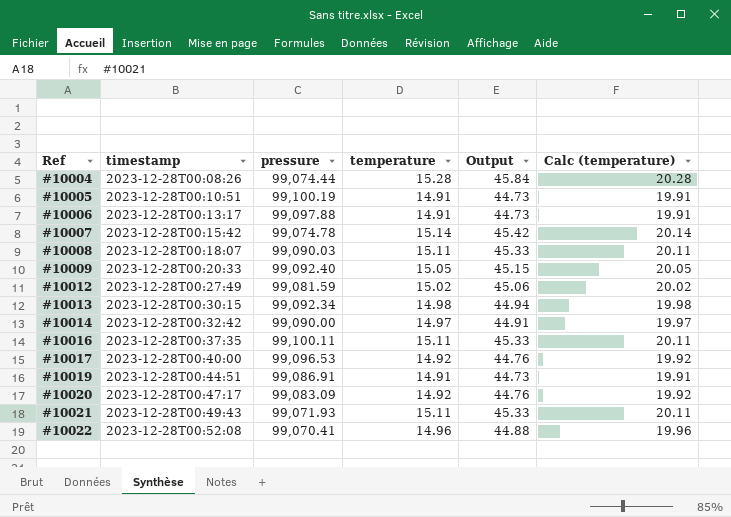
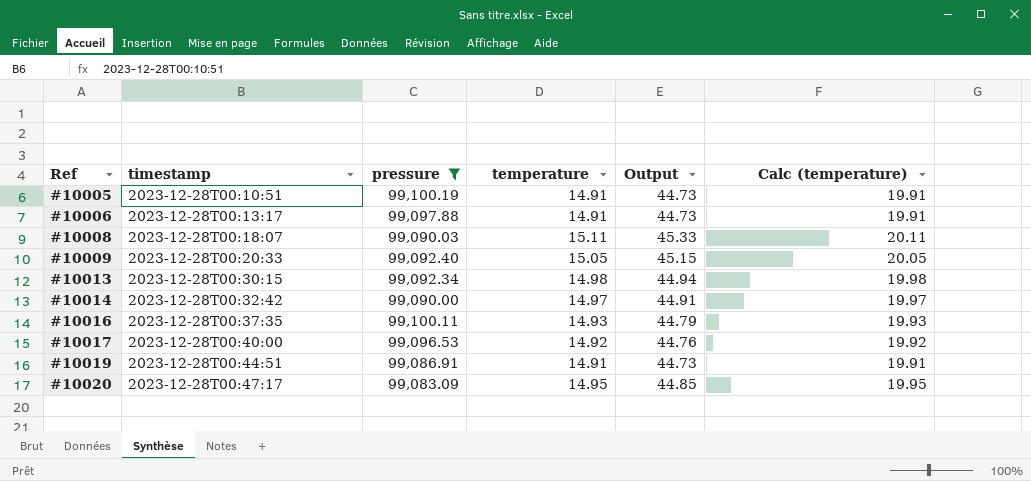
filter: none -> pressure >= 99,083.09
#10016 | temperature: 15.11 -> 14.93
#10016 | Output: 45.33 -> 44.79
#10016 | Calc (temperature): 20.11 -> 19.93
#10020 | temperature: 14.92 -> 14.95
#10020 | Output: 44.76 -> 44.85
#10020 | Calc (temperature): 19.92 -> 19.95

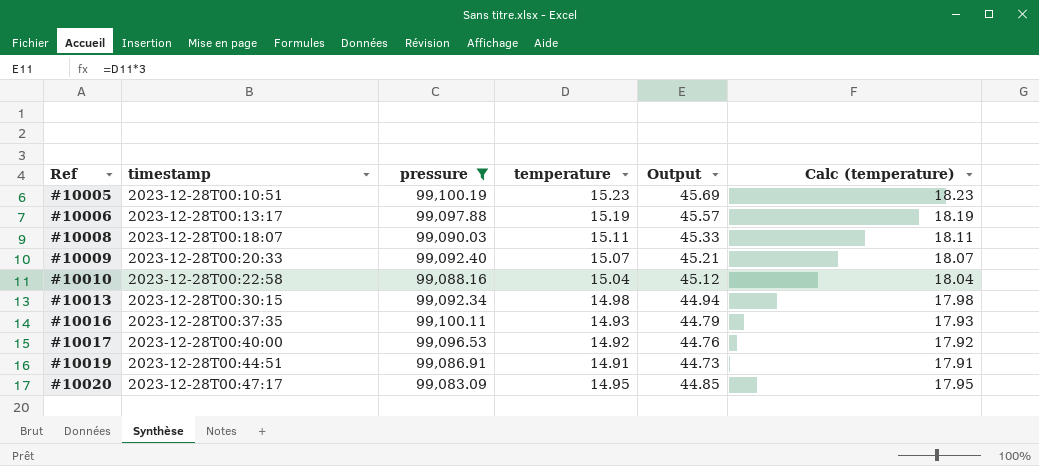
column Calc (temperature) | formula: [temperature] + 5 -> [temperature] + 3
row #10014: 2023-12-28T00:32:42 | 99,090.00 | 14.97 | 44.91 | 19.97 -> none
#10005 | temperature: 14.91 -> 15.23
#10005 | Output: 44.73 -> 45.69
#10006 | temperature: 14.91 -> 15.19
#10006 | Output: 44.73 -> 45.57
#10009 | temperature: 15.05 -> 15.07
#10009 | Output: 45.15 -> 45.21
row #10010: none -> 2023-12-28T00:22:58 | 99,088.16 | 15.04 | 45.12 | 18.04

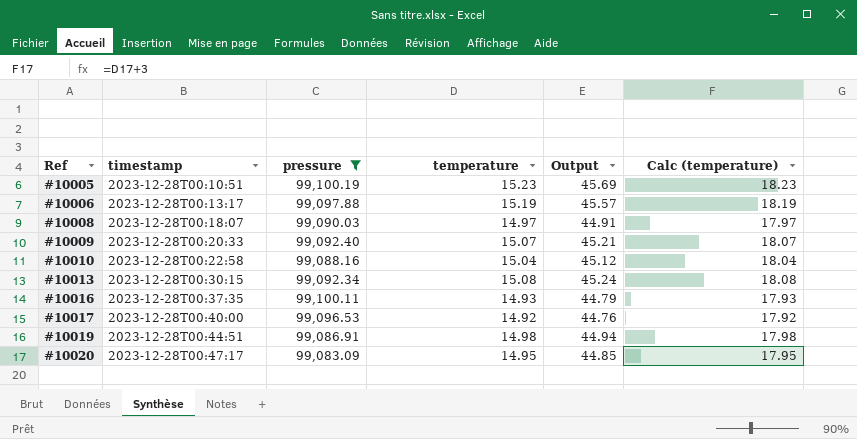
#10008 | temperature: 15.11 -> 14.97
#10008 | Output: 45.33 -> 44.91
#10008 | Calc (temperature): 18.11 -> 17.97
#10013 | temperature: 14.98 -> 15.08
#10013 | Output: 44.94 -> 45.24
#10013 | Calc (temperature): 17.98 -> 18.08
#10019 | temperature: 14.91 -> 14.98
#10019 | Output: 44.73 -> 44.94
#10019 | Calc (temperature): 17.91 -> 17.98

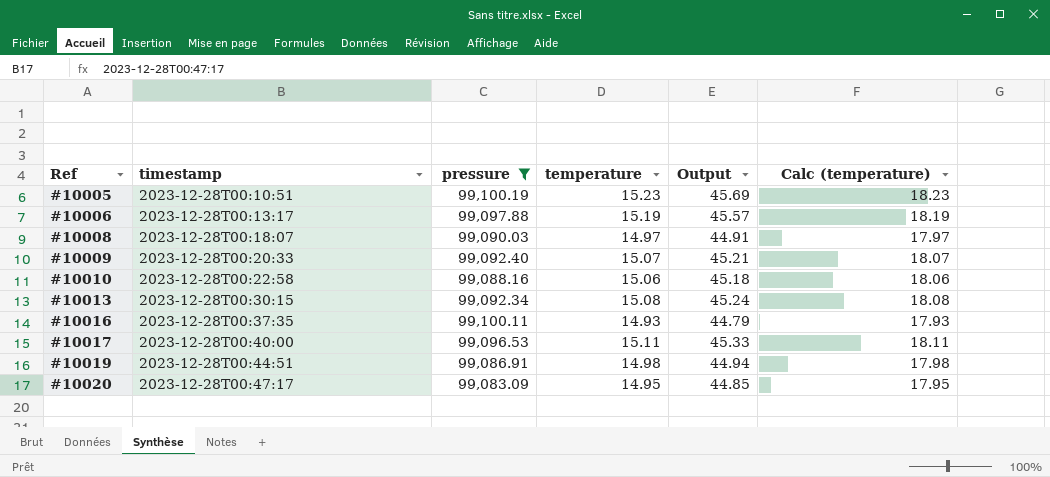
#10010 | temperature: 15.04 -> 15.06
#10010 | Output: 45.12 -> 45.18
#10010 | Calc (temperature): 18.04 -> 18.06
#10017 | temperature: 14.92 -> 15.11
#10017 | Output: 44.76 -> 45.33
#10017 | Calc (temperature): 17.92 -> 18.11

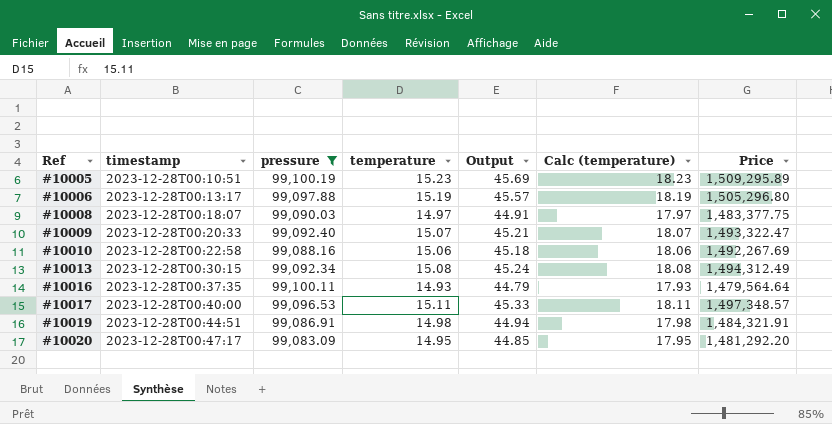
column Price | formula: none -> [pressure] * [temperature]

